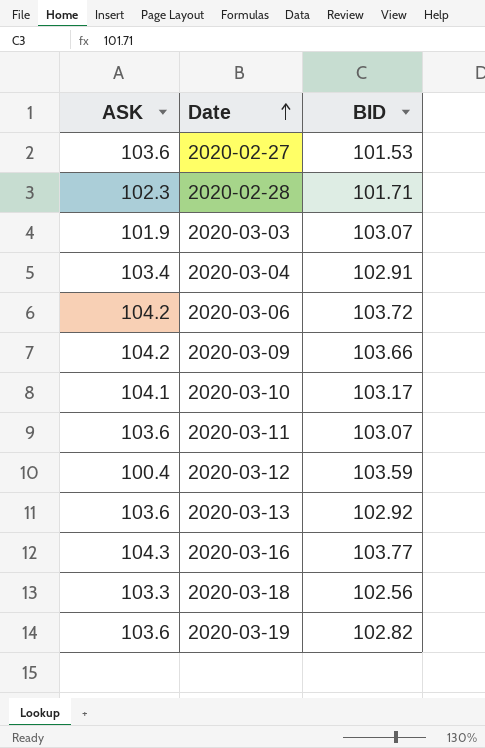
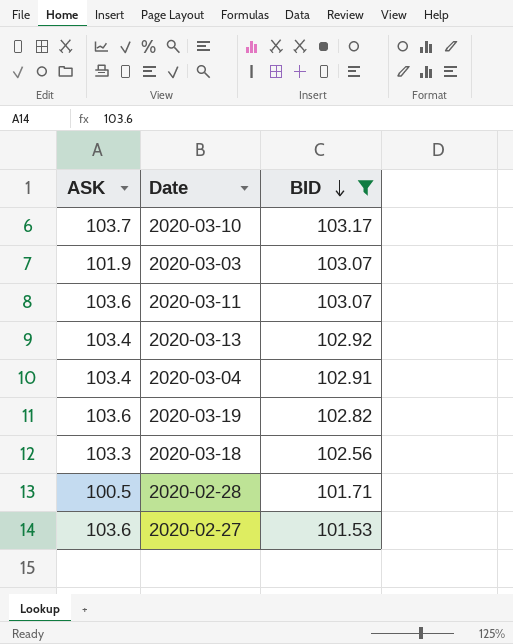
filter: none -> BID <= 103.17
row order: Date ascending -> BID descending
2020-03-10 | ASK: 104.1 -> 103.7
2020-03-13 | ASK: 103.6 -> 103.4
2020-02-28 | ASK: 102.3 -> 100.5

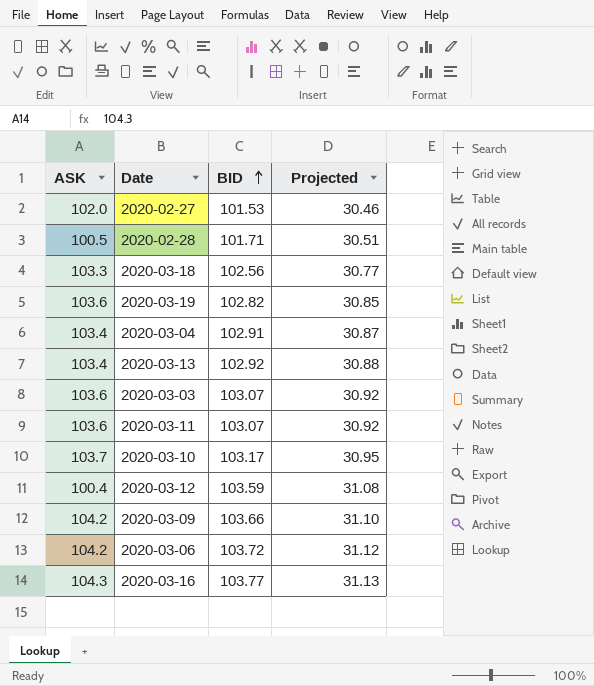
filter: BID <= 103.17 -> none
row order: BID descending -> BID ascending
column Projected | formula: none -> [BID] * 0.3
2020-02-27 | ASK: 103.6 -> 102.0
2020-03-03 | ASK: 101.9 -> 103.6

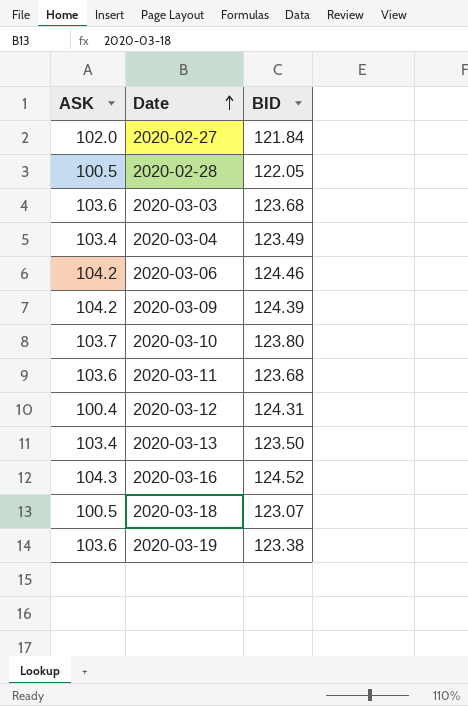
row order: BID ascending -> Date ascending
column Projected | formula: [BID] * 0.3 -> none
2020-02-27 | BID: 101.53 -> 121.84
2020-02-28 | BID: 101.71 -> 122.05
2020-03-03 | BID: 103.07 -> 123.68
2020-03-04 | BID: 102.91 -> 123.49
2020-03-06 | BID: 103.72 -> 124.46
2020-03-09 | BID: 103.66 -> 124.39
2020-03-10 | BID: 103.17 -> 123.80
2020-03-11 | BID: 103.07 -> 123.68
2020-03-12 | BID: 103.59 -> 124.31
2020-03-13 | BID: 102.92 -> 123.50
2020-03-16 | BID: 103.77 -> 124.52
2020-03-18 | ASK: 103.3 -> 100.5
2020-03-18 | BID: 102.56 -> 123.07
2020-03-19 | BID: 102.82 -> 123.38

